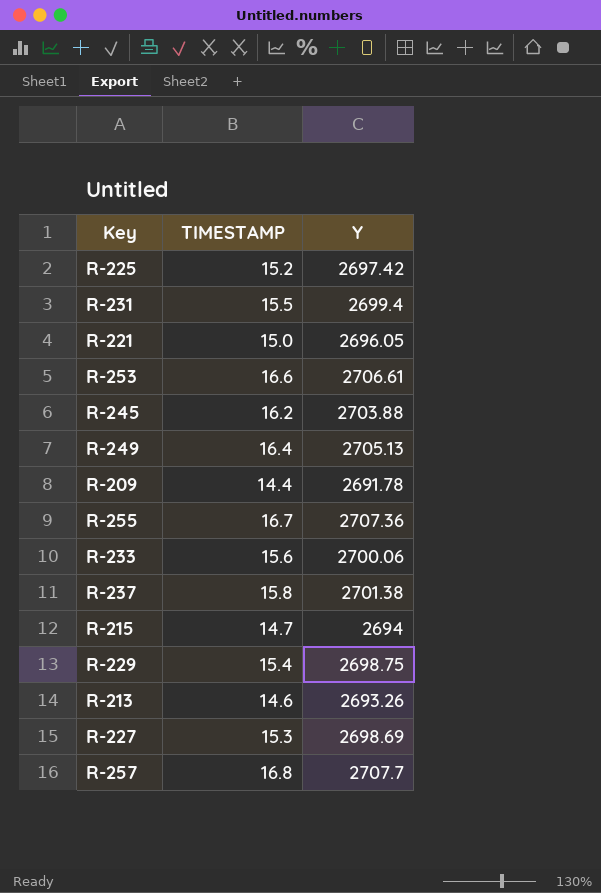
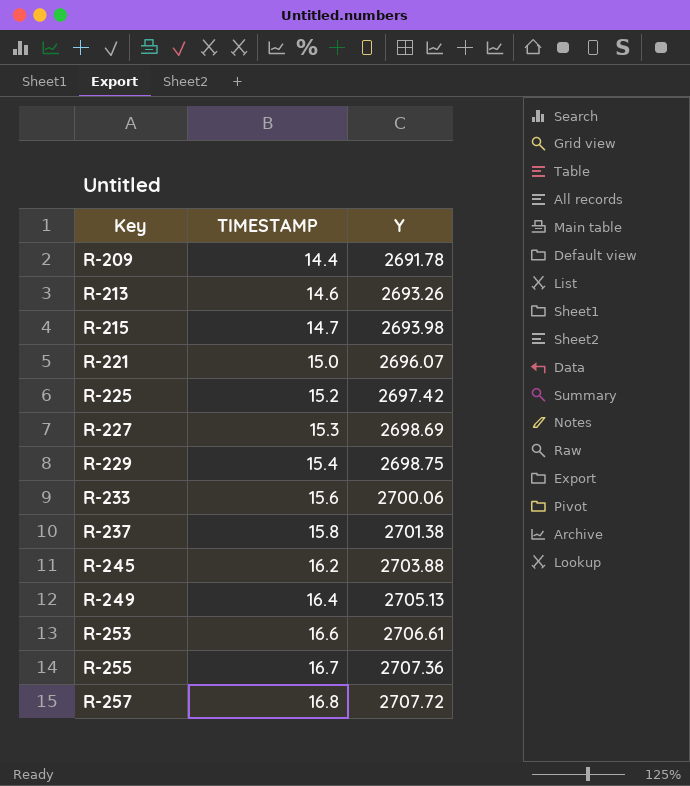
row order: none -> Key ascending
row R-231: 15.5 | 2699.4 -> none
R-215 | Y: 2694 -> 2693.98
R-221 | Y: 2696.05 -> 2696.07
R-257 | Y: 2707.7 -> 2707.72

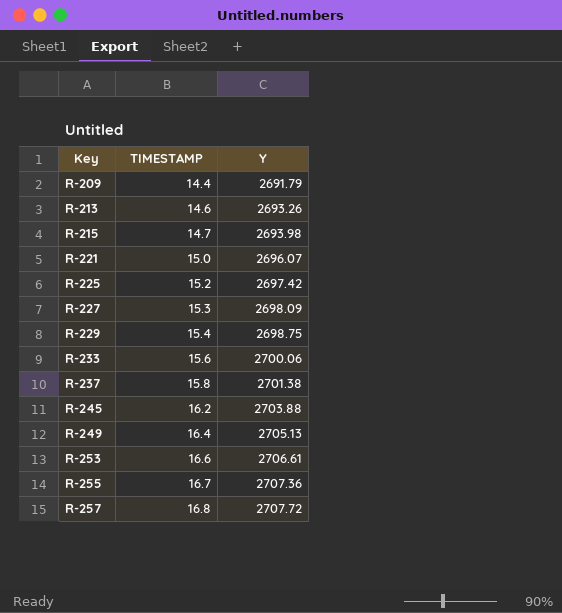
R-209 | Y: 2691.78 -> 2691.79
R-227 | Y: 2698.69 -> 2698.09

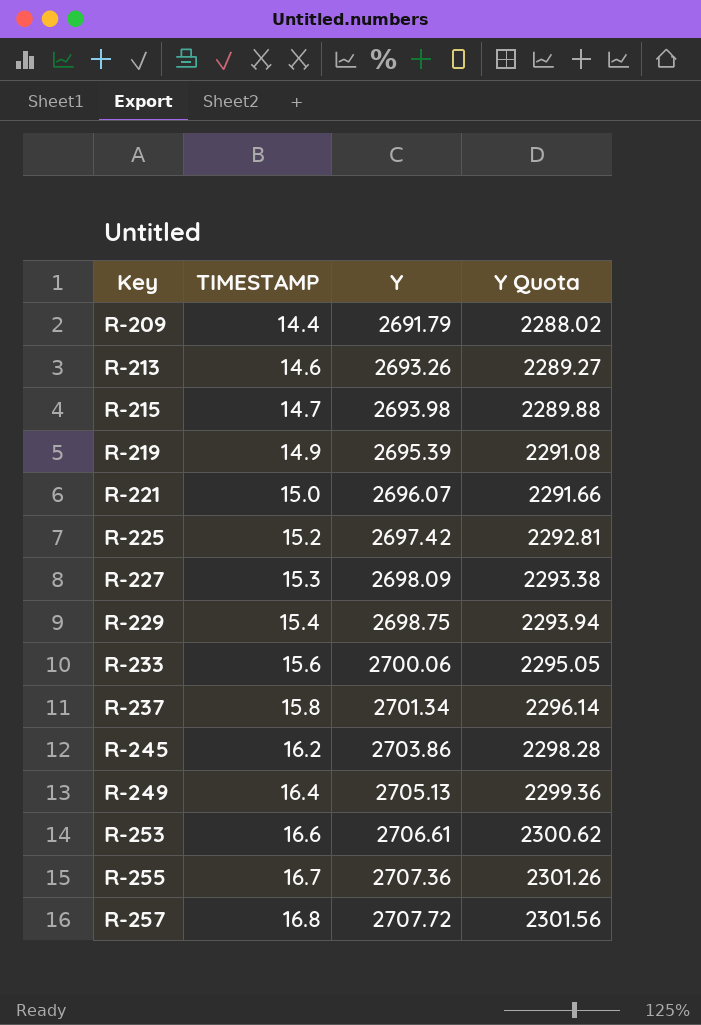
column Y Quota | formula: none -> [Y] * 0.85
row R-219: none -> 14.9 | 2695.39 | 2291.08
R-237 | Y: 2701.38 -> 2701.34
R-245 | Y: 2703.88 -> 2703.86

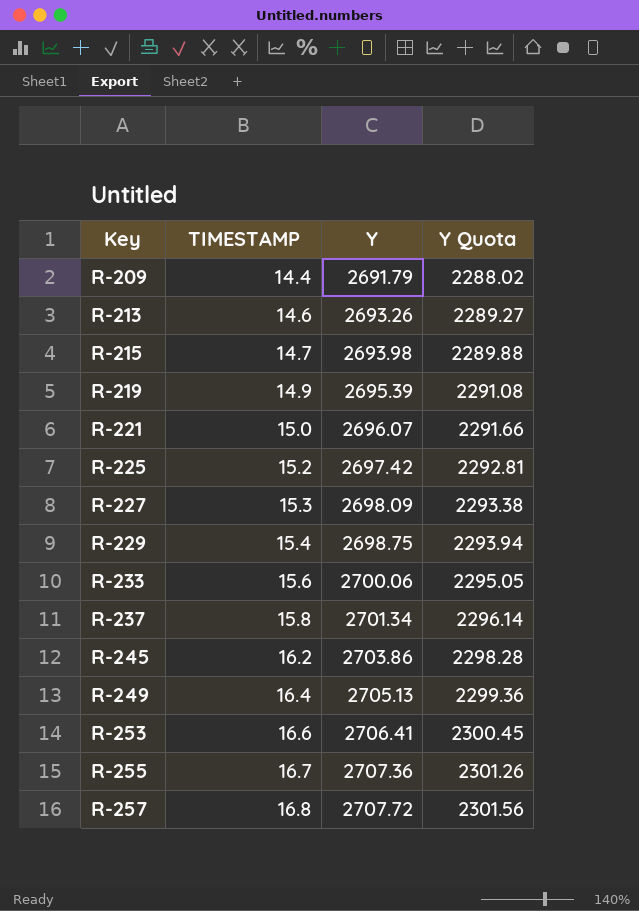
R-253 | Y: 2706.61 -> 2706.41
R-253 | Y Quota: 2300.62 -> 2300.45

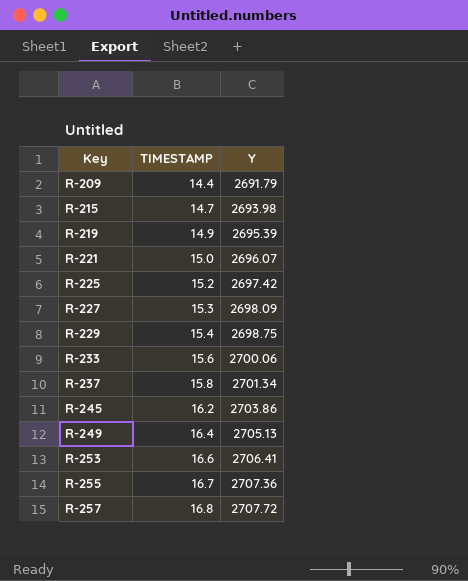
column Y Quota | formula: [Y] * 0.85 -> none
row R-213: 14.6 | 2693.26 | 2289.27 -> none

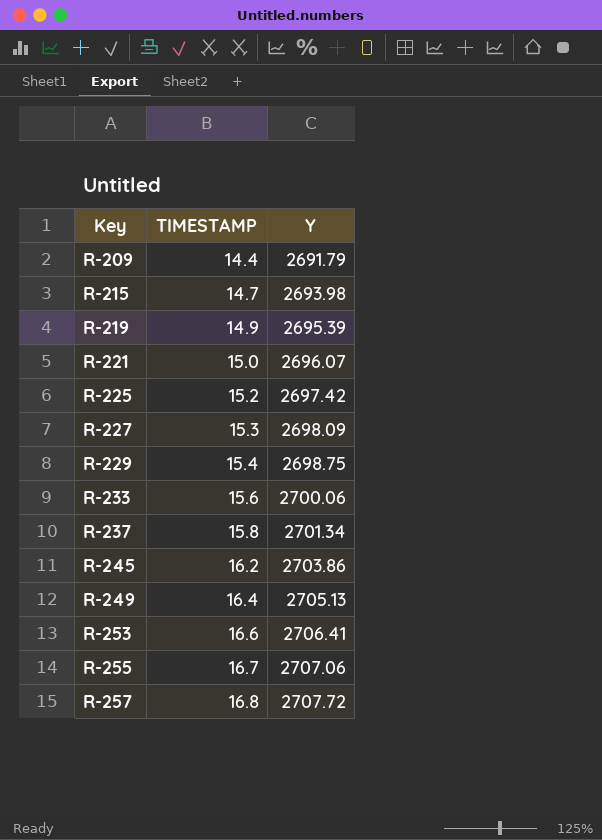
R-255 | Y: 2707.36 -> 2707.06

